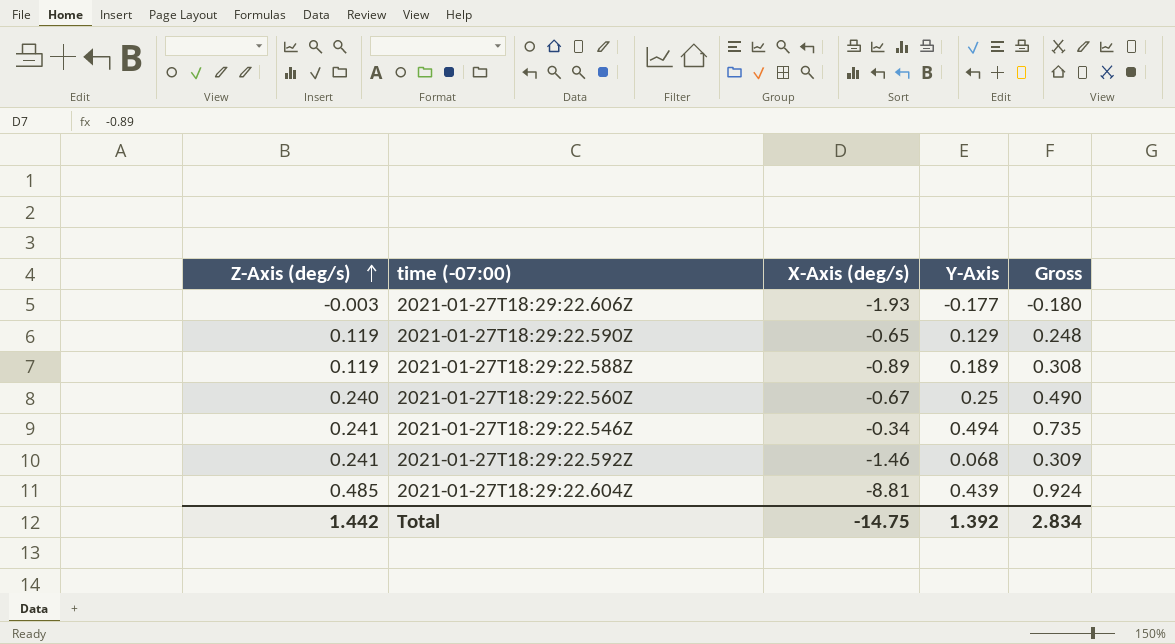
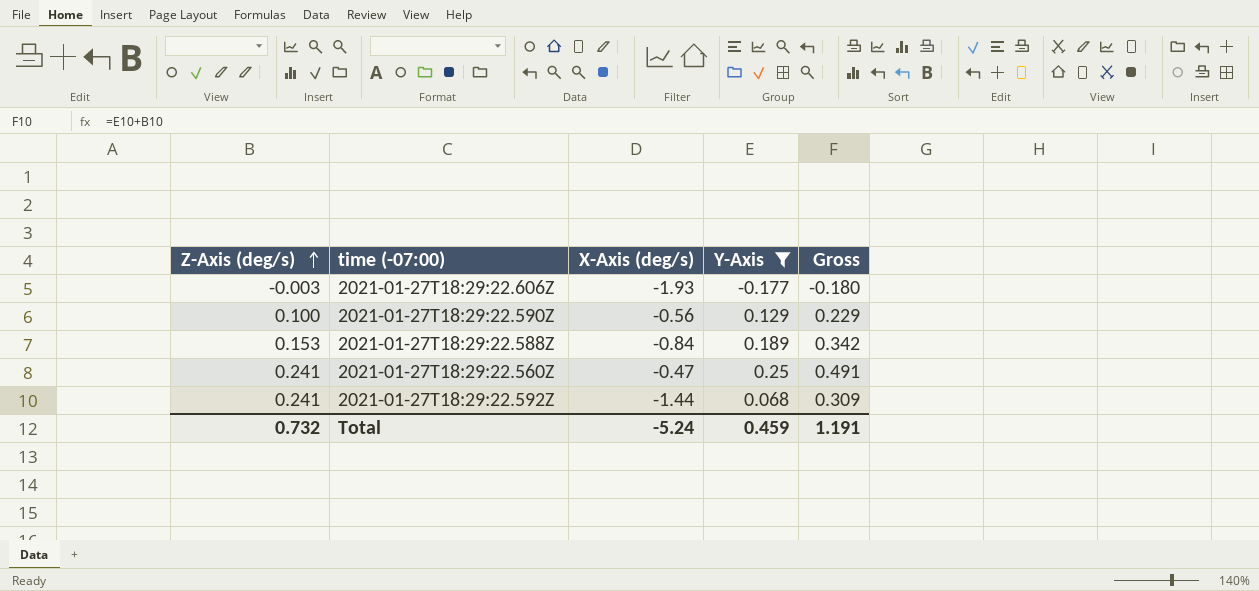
filter: none -> Y-Axis <= 0.25
2021-01-27T18:29:22.590Z | Z-Axis (deg/s): 0.119 -> 0.100
2021-01-27T18:29:22.590Z | X-Axis (deg/s): -0.65 -> -0.56
2021-01-27T18:29:22.590Z | Gross: 0.248 -> 0.229
2021-01-27T18:29:22.588Z | Z-Axis (deg/s): 0.119 -> 0.153
2021-01-27T18:29:22.588Z | X-Axis (deg/s): -0.89 -> -0.84
2021-01-27T18:29:22.588Z | Gross: 0.308 -> 0.342
2021-01-27T18:29:22.560Z | Z-Axis (deg/s): 0.240 -> 0.241
2021-01-27T18:29:22.560Z | X-Axis (deg/s): -0.67 -> -0.47
2021-01-27T18:29:22.560Z | Gross: 0.490 -> 0.491
2021-01-27T18:29:22.592Z | X-Axis (deg/s): -1.46 -> -1.44
Total | Z-Axis (deg/s): 1.442 -> 0.732
Total | X-Axis (deg/s): -14.75 -> -5.24
Total | Y-Axis: 1.392 -> 0.459
Total | Gross: 2.834 -> 1.191

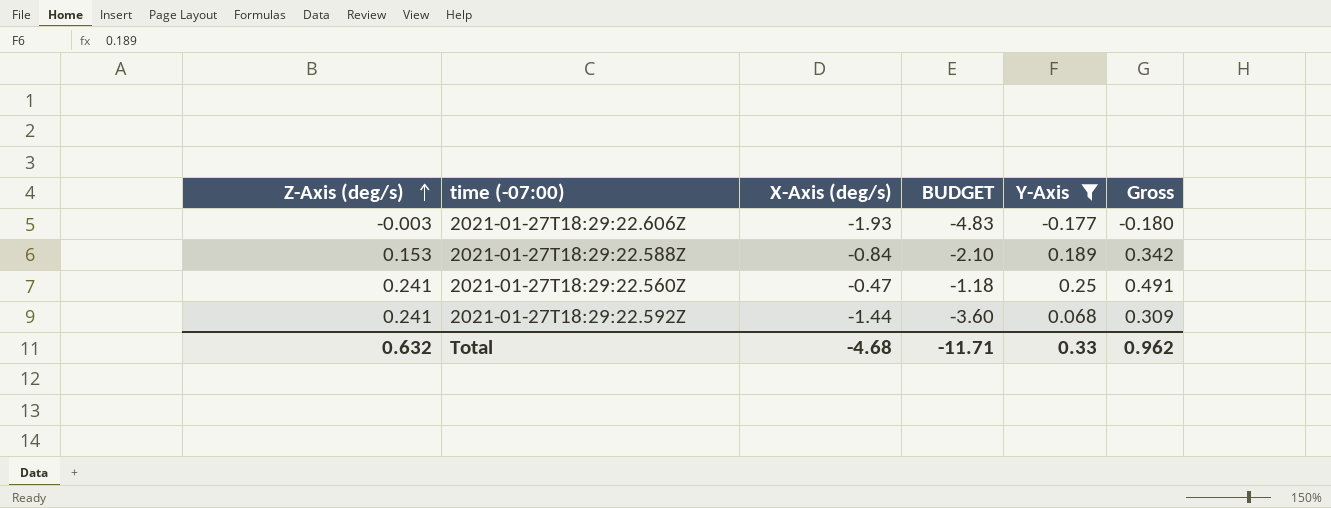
column BUDGET | formula: none -> [X-Axis (deg/s)] * 2.5
row 2021-01-27T18:29:22.590Z: 0.100 | -0.56 | 0.129 | 0.229 -> none
Total | Z-Axis (deg/s): 0.732 -> 0.632
Total | X-Axis (deg/s): -5.24 -> -4.68
Total | Y-Axis: 0.459 -> 0.33
Total | Gross: 1.191 -> 0.962

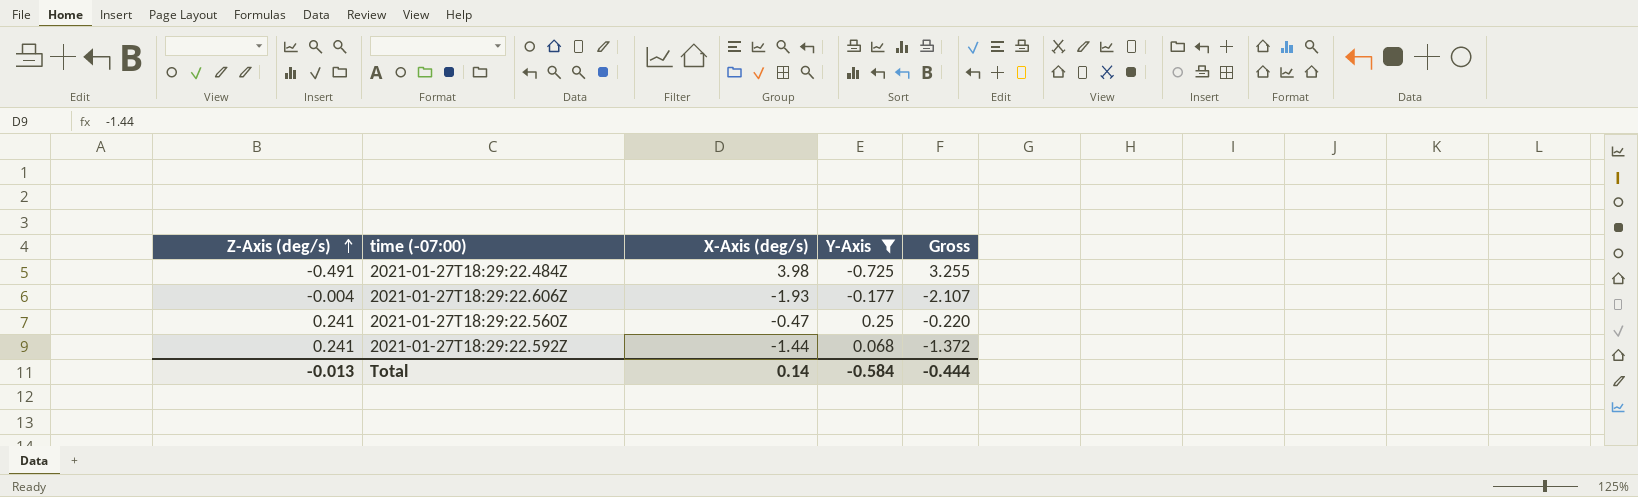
column BUDGET | formula: [X-Axis (deg/s)] * 2.5 -> none
column Gross | formula: [Z-Axis (deg/s)] + [Y-Axis] -> [X-Axis (deg/s)] + [Y-Axis]
row 2021-01-27T18:29:22.588Z: 0.153 | -0.84 | -2.10 | 0.189 | 0.342 -> none
row 2021-01-27T18:29:22.484Z: none -> -0.491 | 3.98 | -0.725 | 3.255
2021-01-27T18:29:22.606Z | Z-Axis (deg/s): -0.003 -> -0.004
Total | Z-Axis (deg/s): 0.632 -> -0.013
Total | X-Axis (deg/s): -4.68 -> 0.14
Total | Y-Axis: 0.33 -> -0.584
Total | Gross: 0.962 -> -0.444

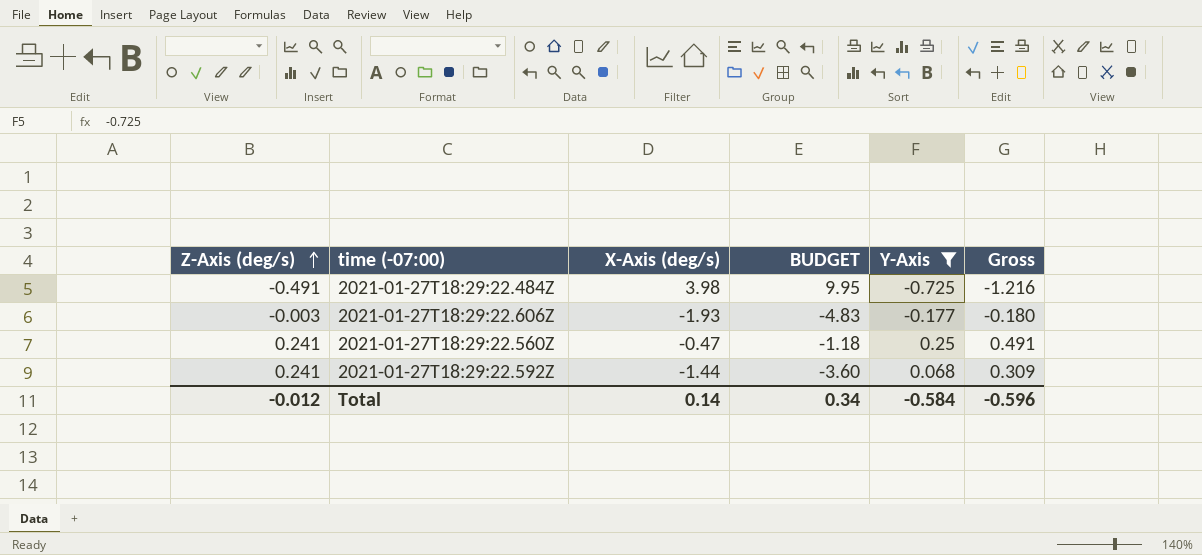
column BUDGET | formula: none -> [X-Axis (deg/s)] * 2.5
column Gross | formula: [X-Axis (deg/s)] + [Y-Axis] -> [Z-Axis (deg/s)] + [Y-Axis]
2021-01-27T18:29:22.606Z | Z-Axis (deg/s): -0.004 -> -0.003
Total | Z-Axis (deg/s): -0.013 -> -0.012
Total | Gross: -0.444 -> -0.596

